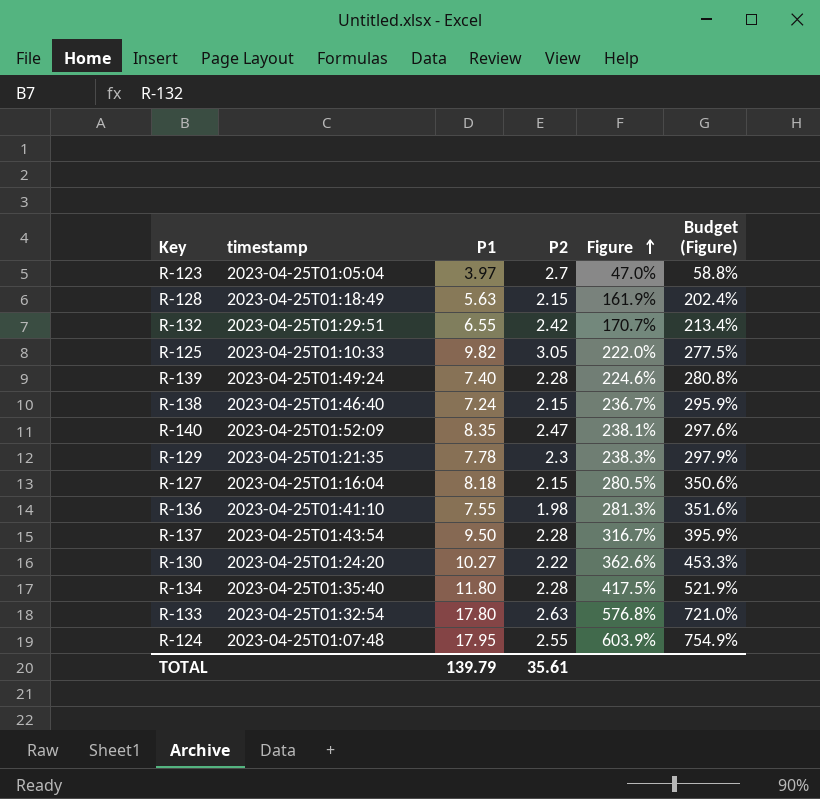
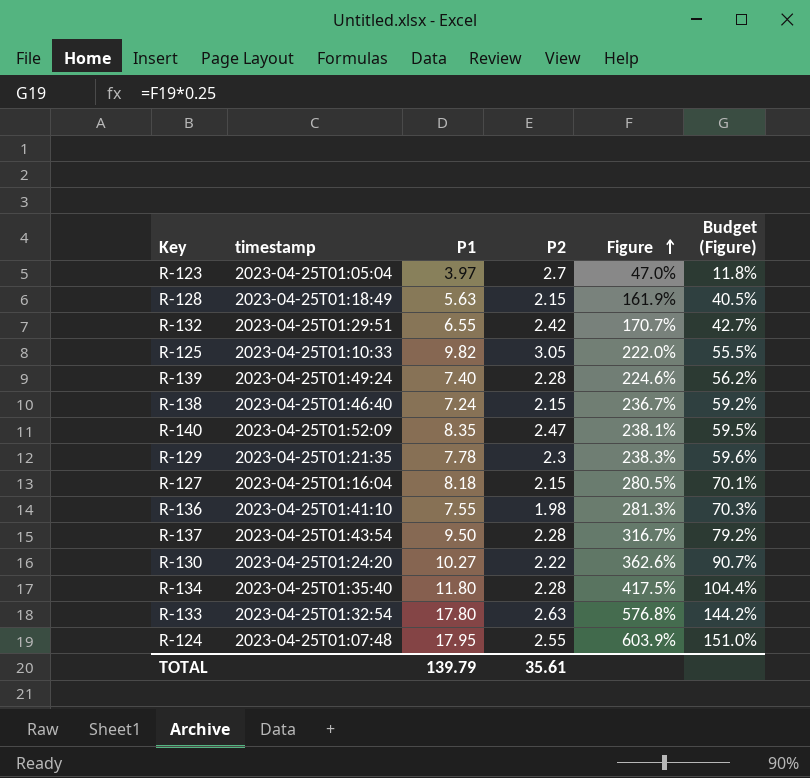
column Budget (Figure) | formula: [Figure] * 1.25 -> [Figure] * 0.25

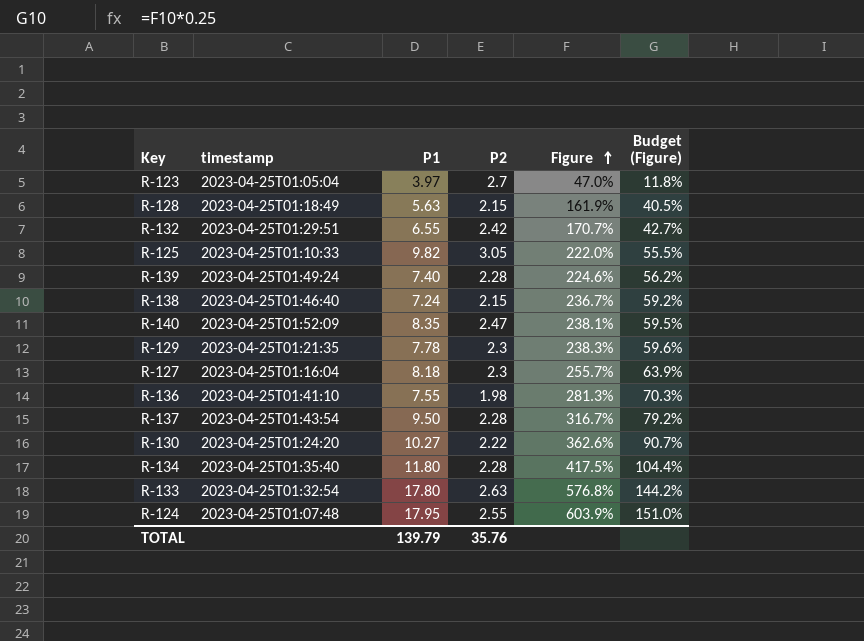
R-127 | P2: 2.15 -> 2.3
R-127 | Figure: 280.5% -> 255.7%
R-127 | Budget (Figure): 70.1% -> 63.9%
TOTAL | P2: 35.61 -> 35.76

